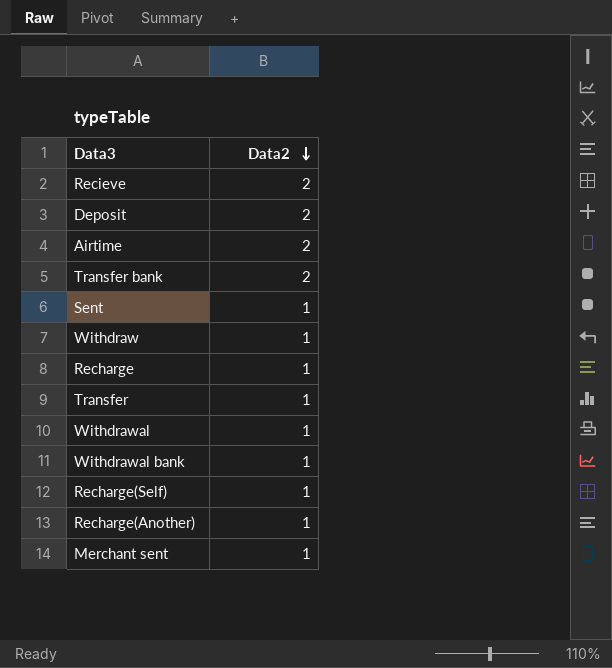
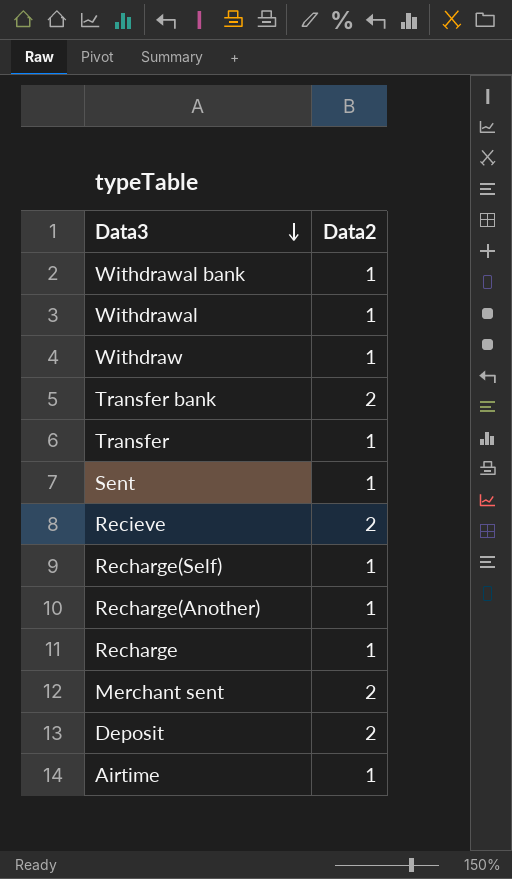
row order: Data2 descending -> Data3 descending
Merchant sent | Data2: 1 -> 2
Airtime | Data2: 2 -> 1

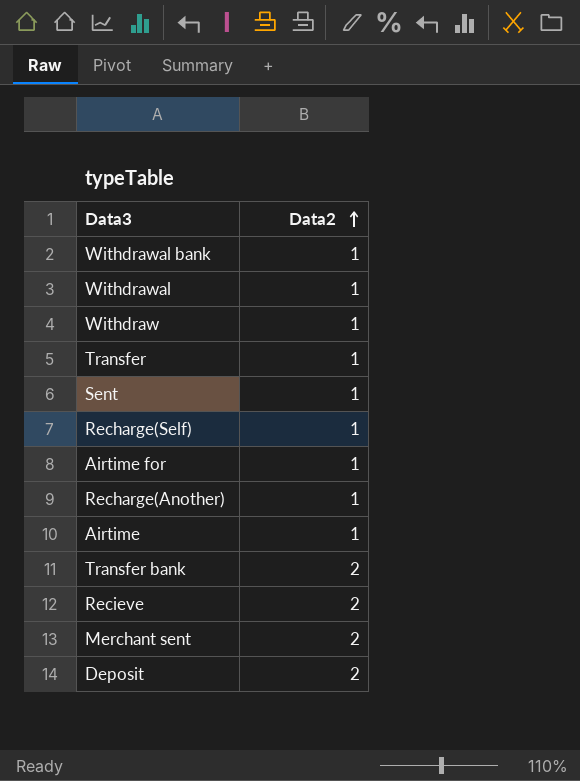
row order: Data3 descending -> Data2 ascending
row Recharge: 1 -> none
row Airtime for: none -> 1

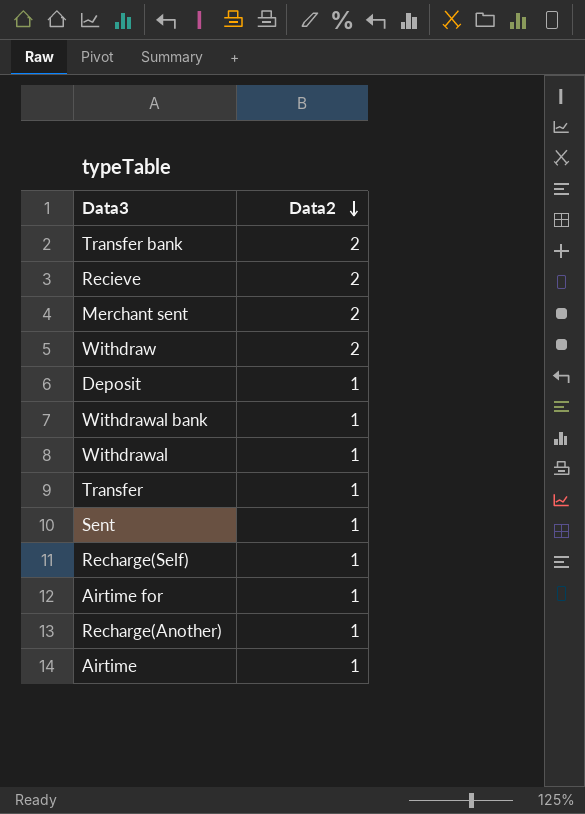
row order: Data2 ascending -> Data2 descending
Withdraw | Data2: 1 -> 2
Deposit | Data2: 2 -> 1

